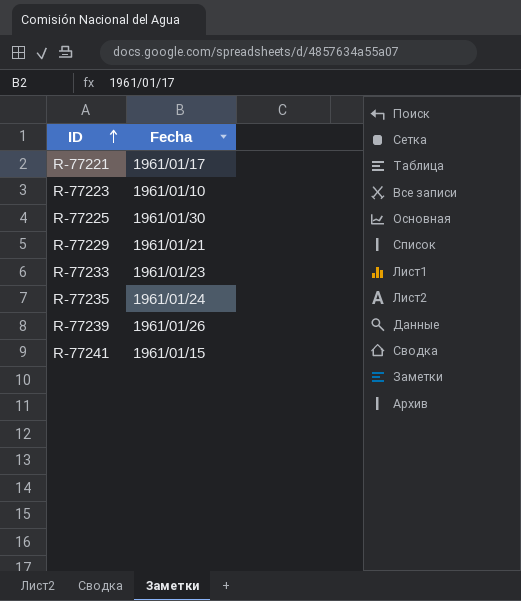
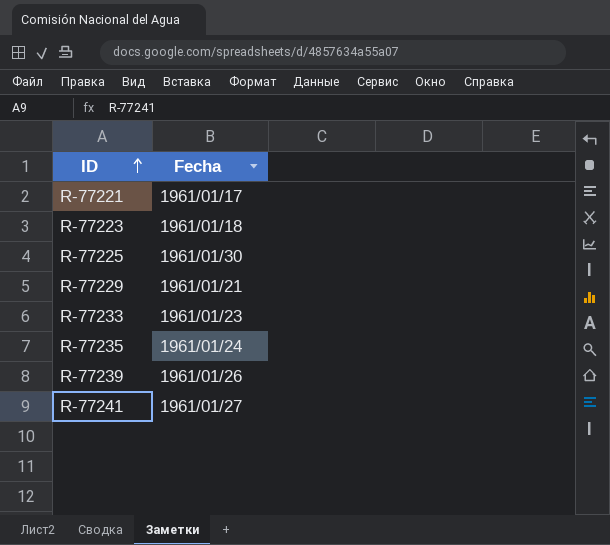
R-77223 | Fecha: 1961/01/10 -> 1961/01/18
R-77241 | Fecha: 1961/01/15 -> 1961/01/27

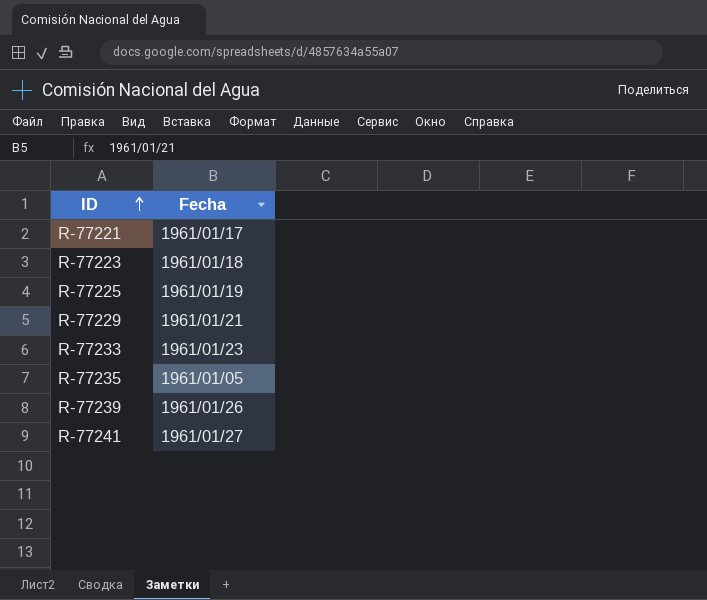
R-77225 | Fecha: 1961/01/30 -> 1961/01/19
R-77235 | Fecha: 1961/01/24 -> 1961/01/05

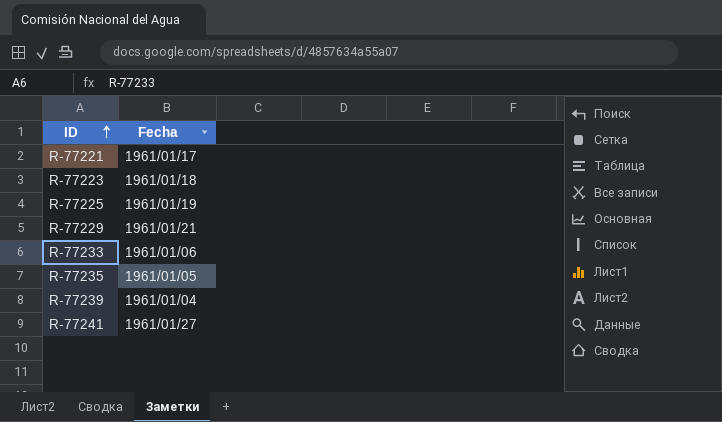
R-77233 | Fecha: 1961/01/23 -> 1961/01/06
R-77239 | Fecha: 1961/01/26 -> 1961/01/04

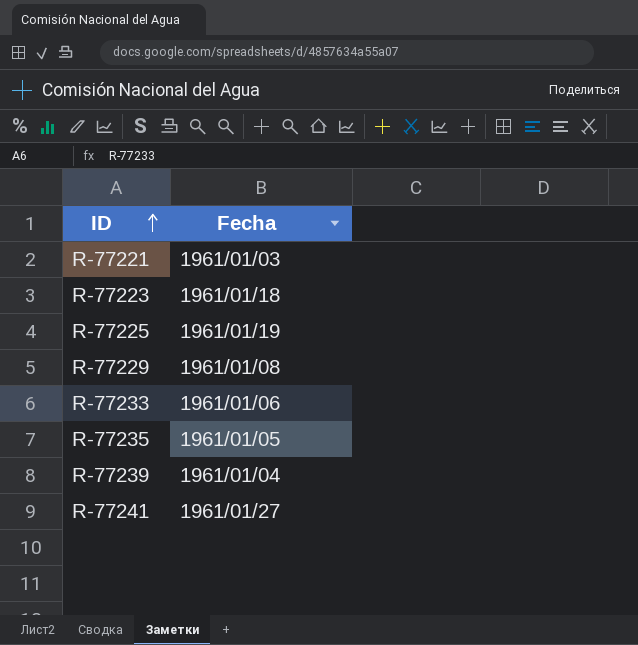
R-77221 | Fecha: 1961/01/17 -> 1961/01/03
R-77229 | Fecha: 1961/01/21 -> 1961/01/08

